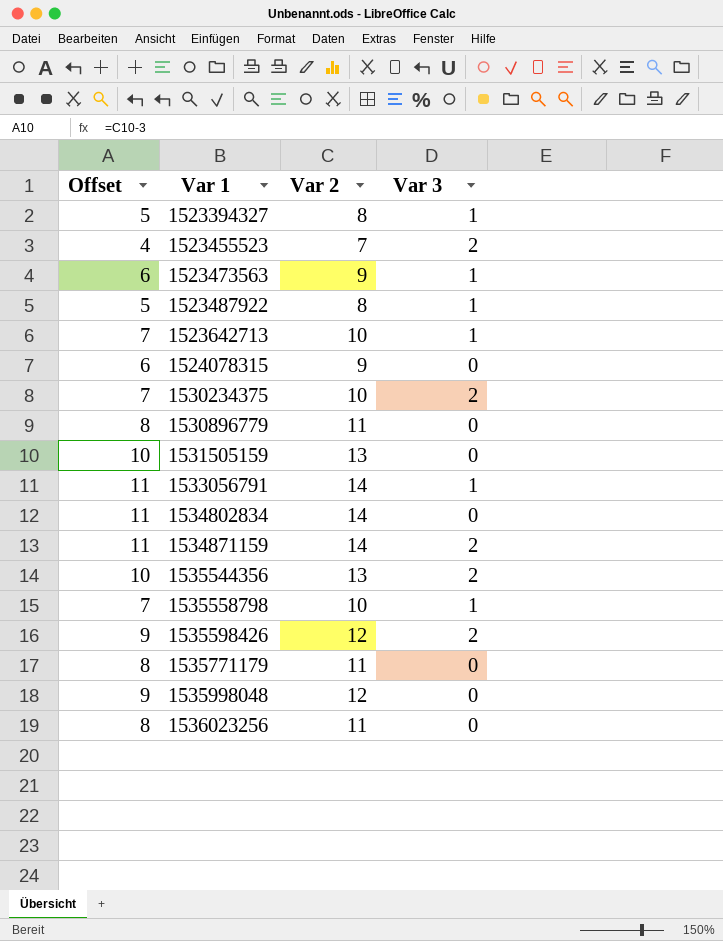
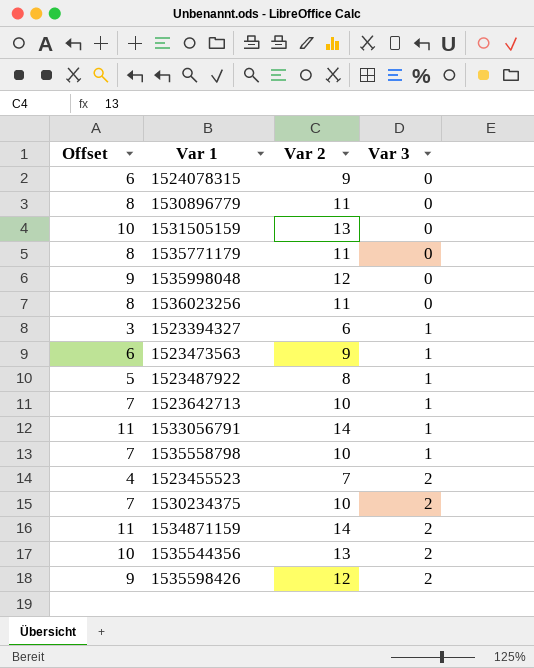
row order: Var 1 ascending -> Var 3 ascending
row 1534802834: 11 | 14 | 0 -> none
1523394327 | Offset: 5 -> 3
1523394327 | Var 2: 8 -> 6

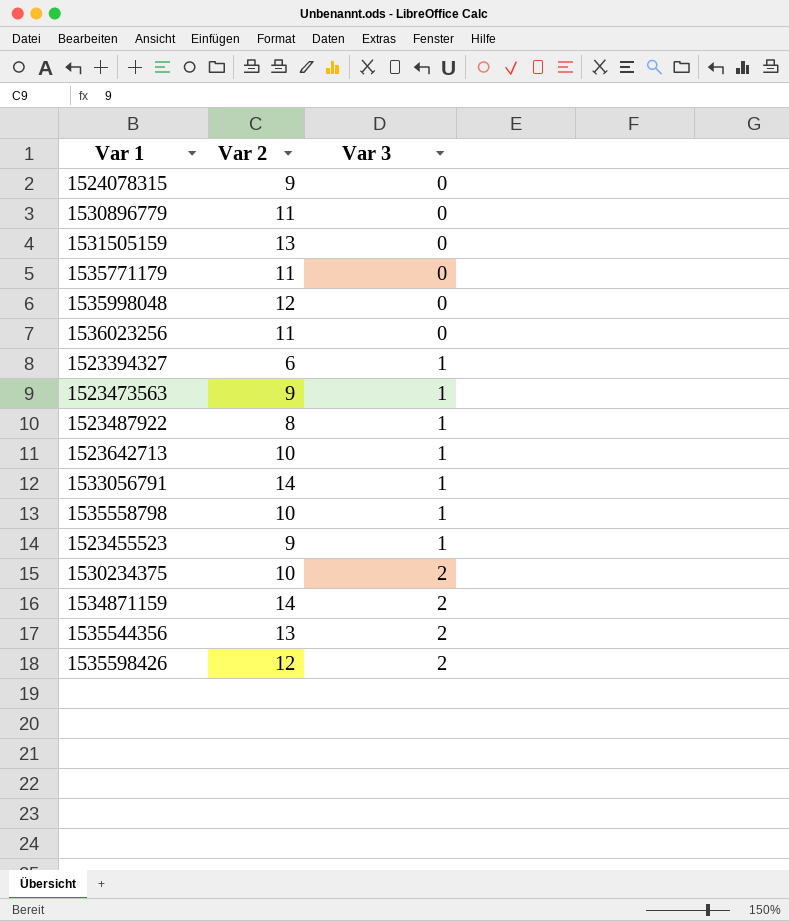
column Offset | formula: [Var 2] - 3 -> none
1523455523 | Var 2: 7 -> 9
1523455523 | Var 3: 2 -> 1

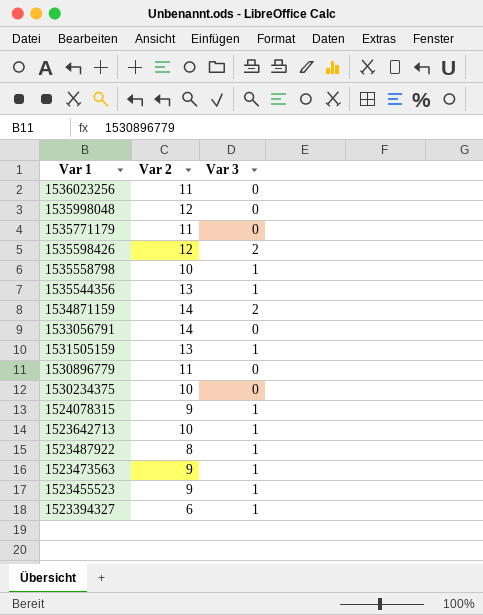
row order: Var 3 ascending -> Var 1 descending
1535544356 | Var 3: 2 -> 1
1533056791 | Var 3: 1 -> 0
1531505159 | Var 3: 0 -> 1
1530234375 | Var 3: 2 -> 0
1524078315 | Var 3: 0 -> 1

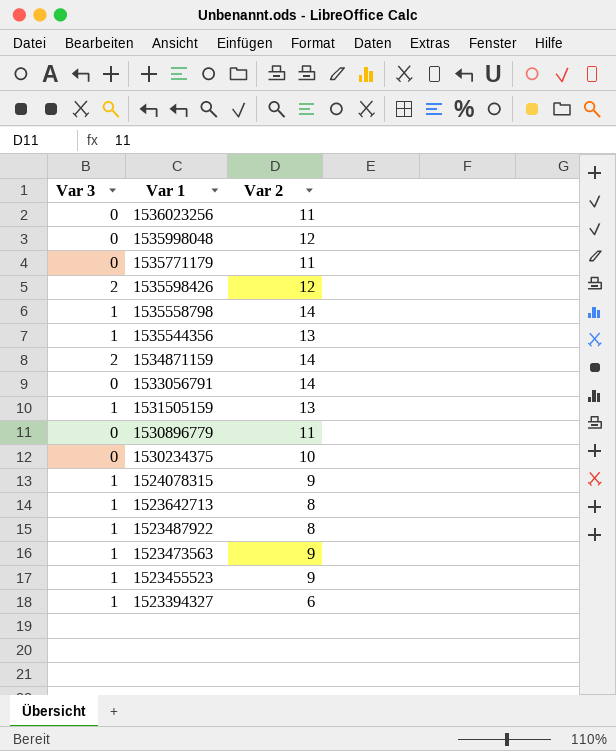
column Var 3 | position: 3 -> 1
1535558798 | Var 2: 10 -> 14
1523642713 | Var 2: 10 -> 8

